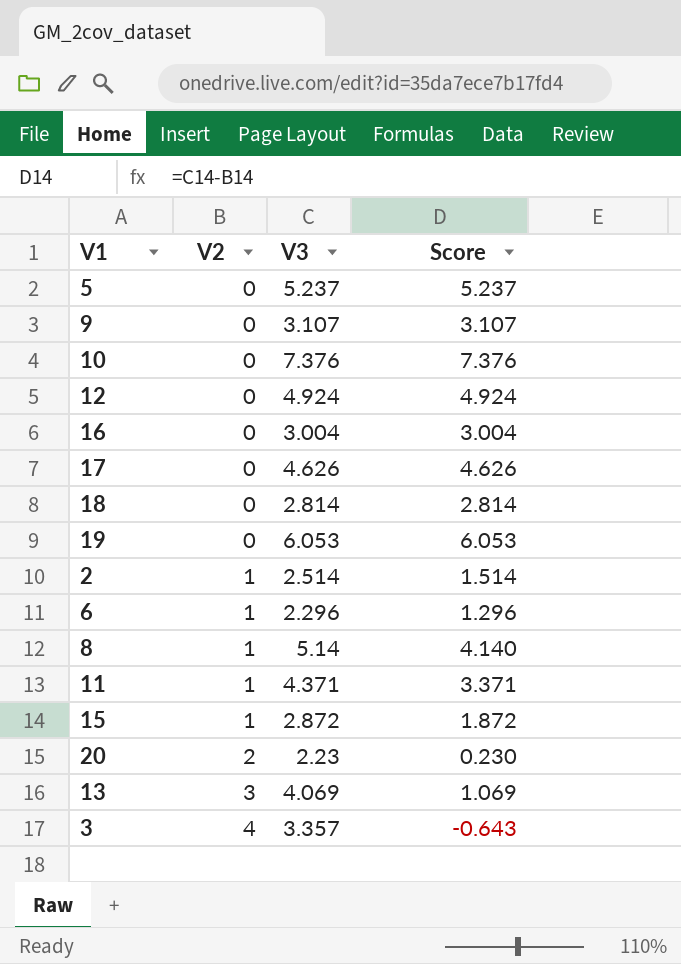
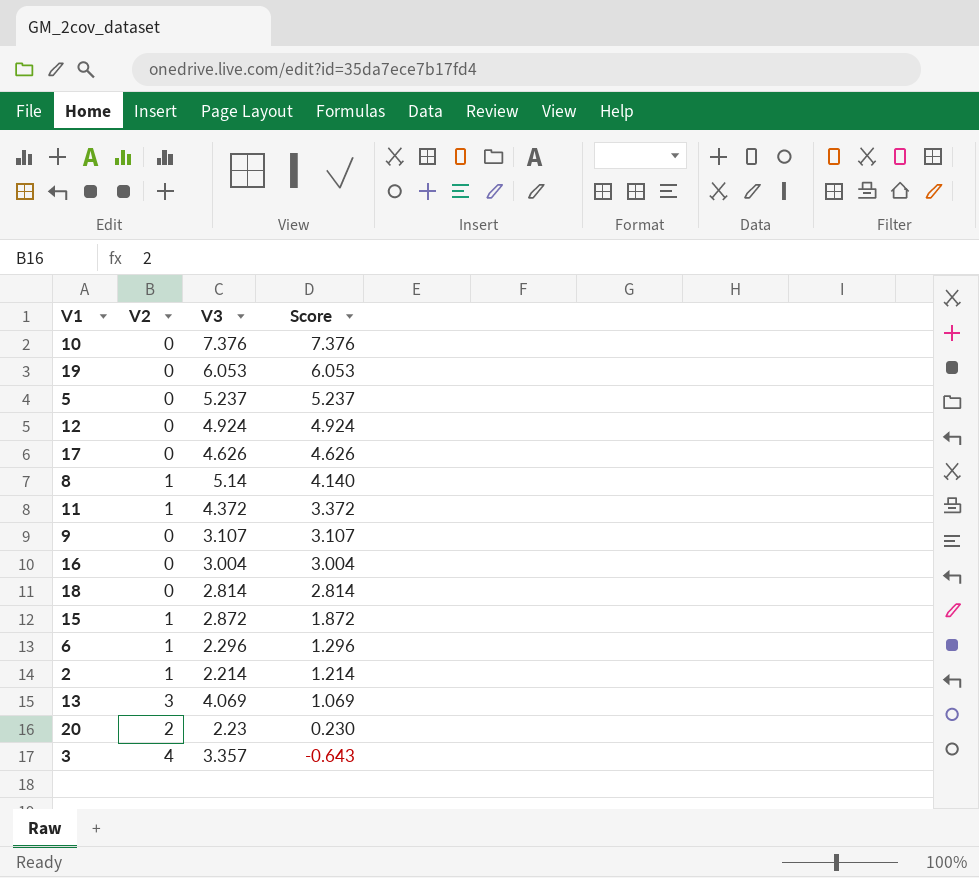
row order: V2 ascending -> Score descending
11 | V3: 4.371 -> 4.372
11 | Score: 3.371 -> 3.372
2 | V3: 2.514 -> 2.214
2 | Score: 1.514 -> 1.214

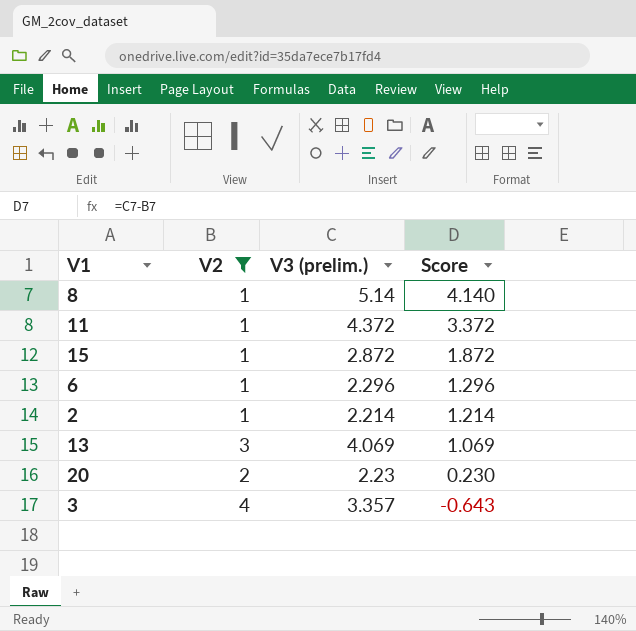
filter: none -> V2 != 0
column name: V3 -> V3 (prelim.)

